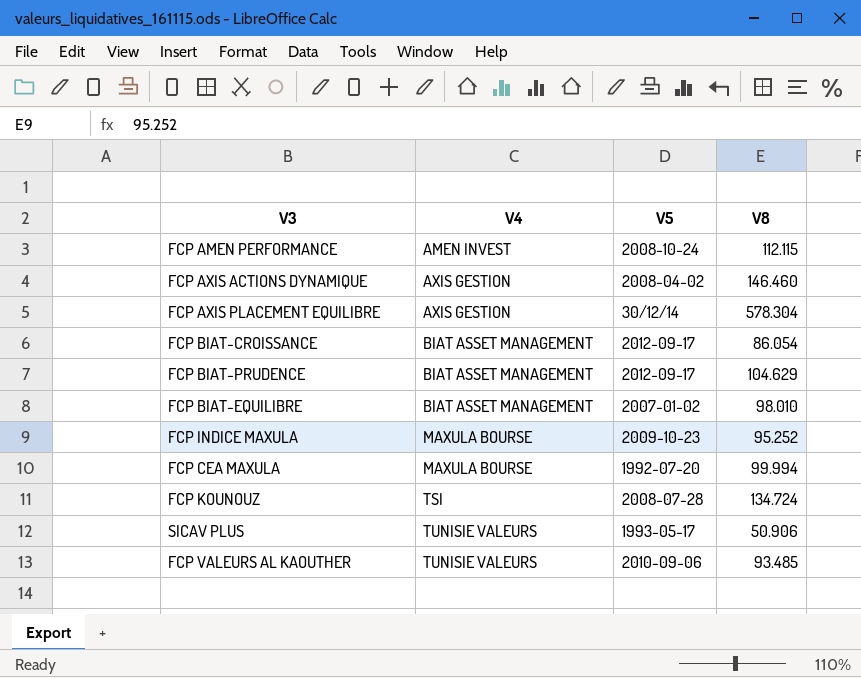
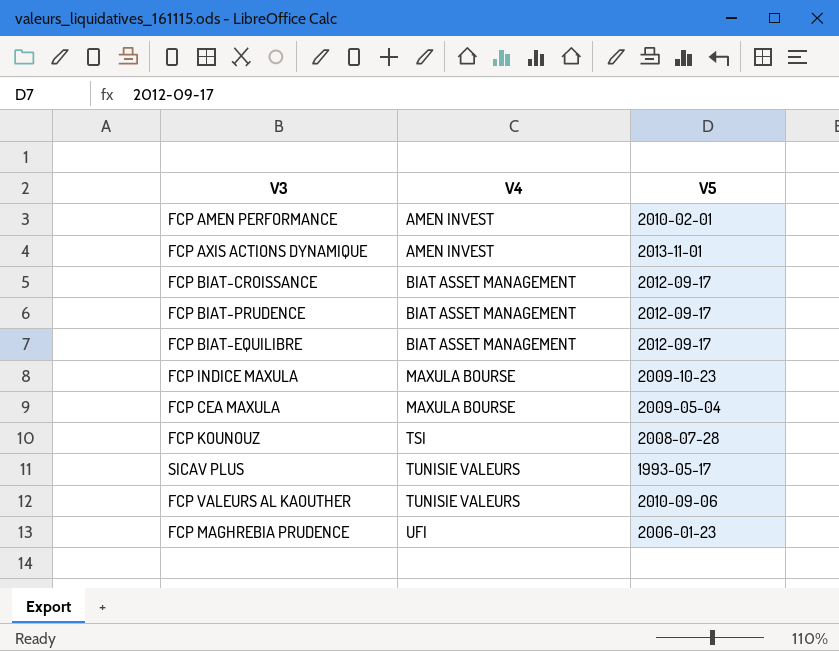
column V8 | position: 4 -> none
row FCP AXIS PLACEMENT EQUILIBRE: AXIS GESTION | 30/12/14 | 578.304 -> none
FCP AMEN PERFORMANCE | V5: 2008-10-24 -> 2010-02-01
FCP AXIS ACTIONS DYNAMIQUE | V4: AXIS GESTION -> AMEN INVEST
FCP AXIS ACTIONS DYNAMIQUE | V5: 2008-04-02 -> 2013-11-01
FCP BIAT-EQUILIBRE | V5: 2007-01-02 -> 2012-09-17
FCP CEA MAXULA | V5: 1992-07-20 -> 2009-05-04
row FCP MAGHREBIA PRUDENCE: none -> UFI | 2006-01-23

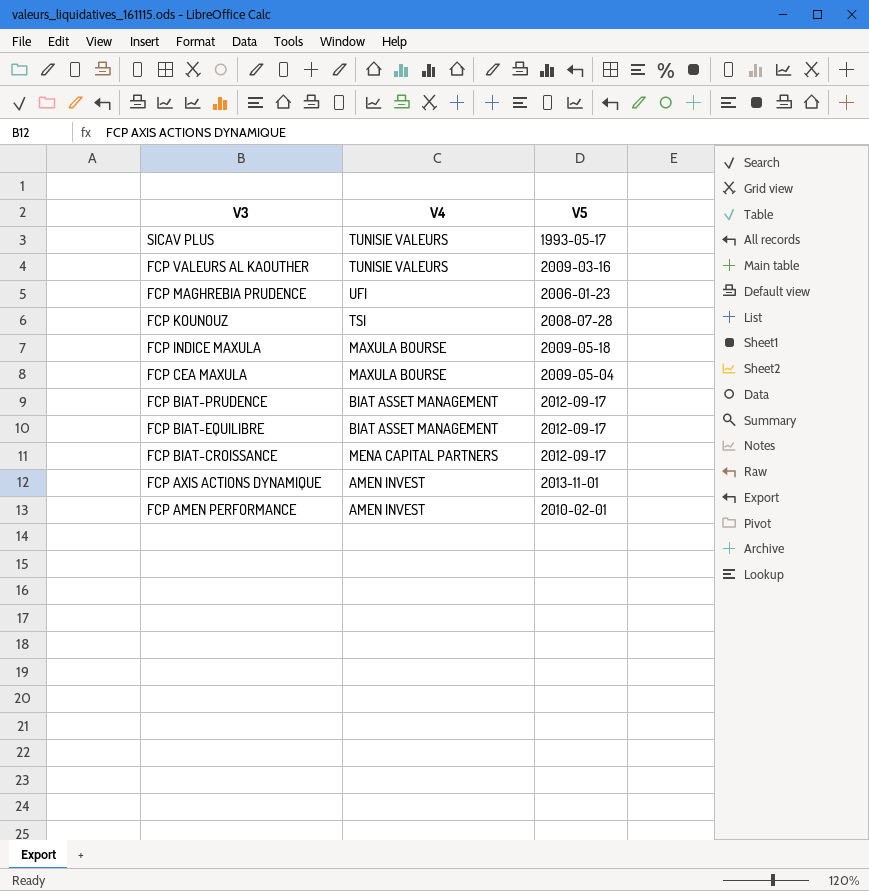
row order: V4 ascending -> V3 descending
FCP VALEURS AL KAOUTHER | V5: 2010-09-06 -> 2009-03-16
FCP INDICE MAXULA | V5: 2009-10-23 -> 2009-05-18
FCP BIAT-CROISSANCE | V4: BIAT ASSET MANAGEMENT -> MENA CAPITAL PARTNERS

